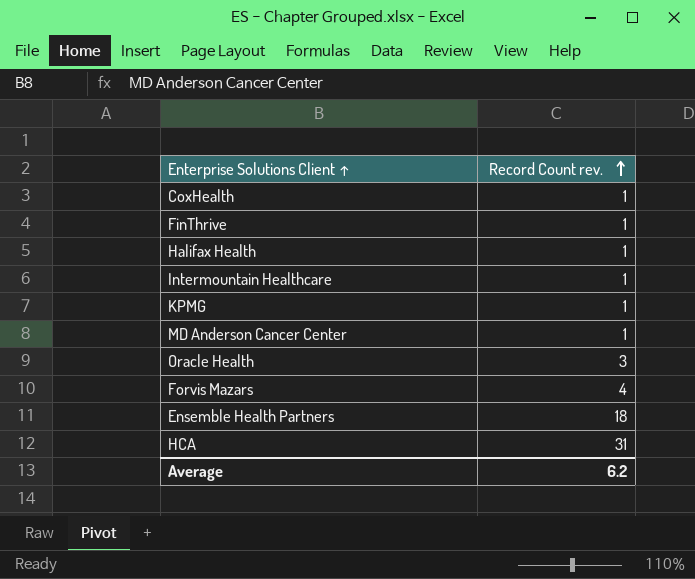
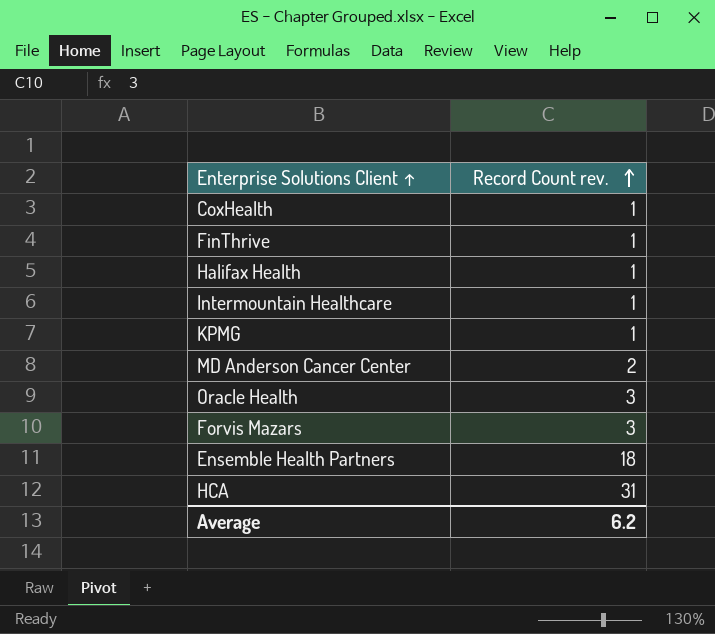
MD Anderson Cancer Center | Record Count rev.: 1 -> 2
Forvis Mazars | Record Count rev.: 4 -> 3

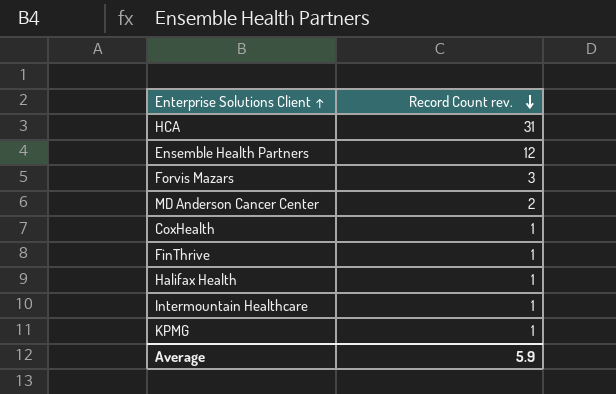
row order: Record Count rev. ascending -> Record Count rev. descending
row Oracle Health: 3 -> none
Ensemble Health Partners | Record Count rev.: 18 -> 12
Average | Record Count rev.: 6.2 -> 5.9

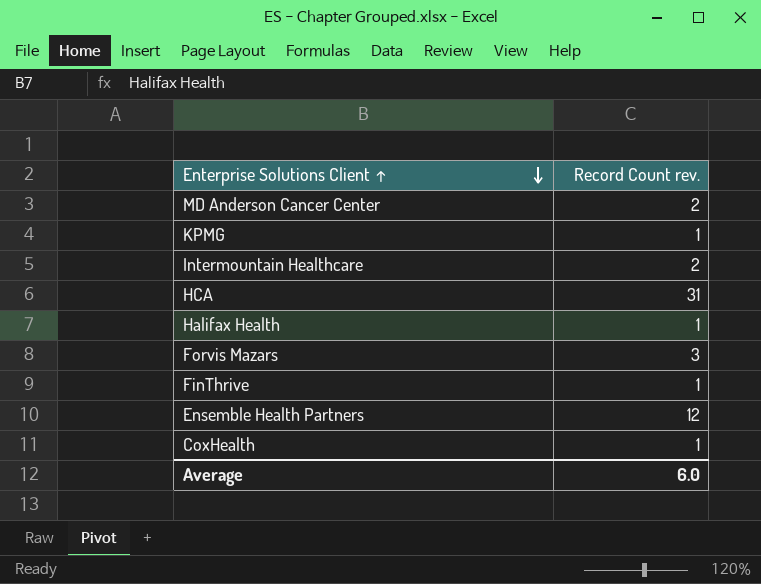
row order: Record Count rev. descending -> Enterprise Solutions Client ↑ descending
Intermountain Healthcare | Record Count rev.: 1 -> 2
Average | Record Count rev.: 5.9 -> 6.0

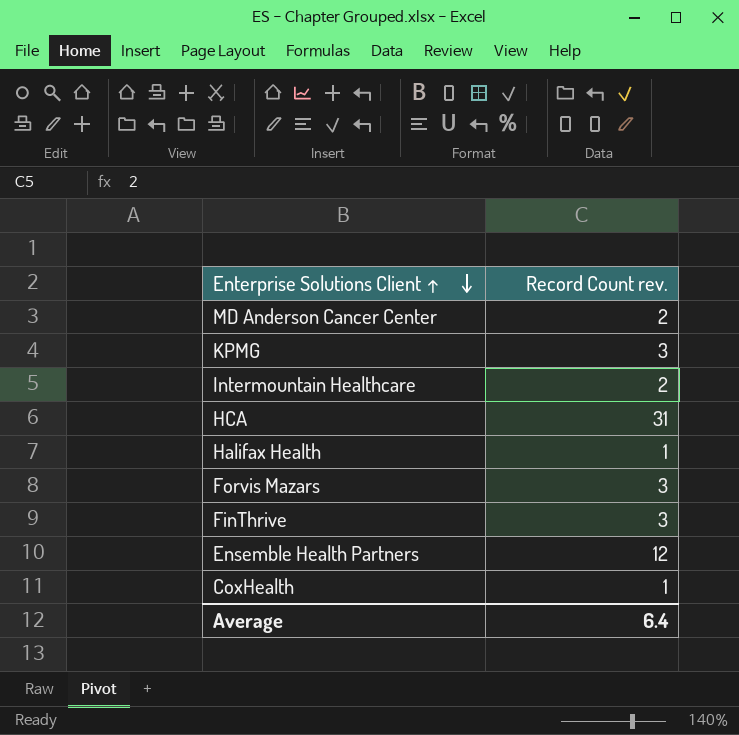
KPMG | Record Count rev.: 1 -> 3
FinThrive | Record Count rev.: 1 -> 3
Average | Record Count rev.: 6.0 -> 6.4

